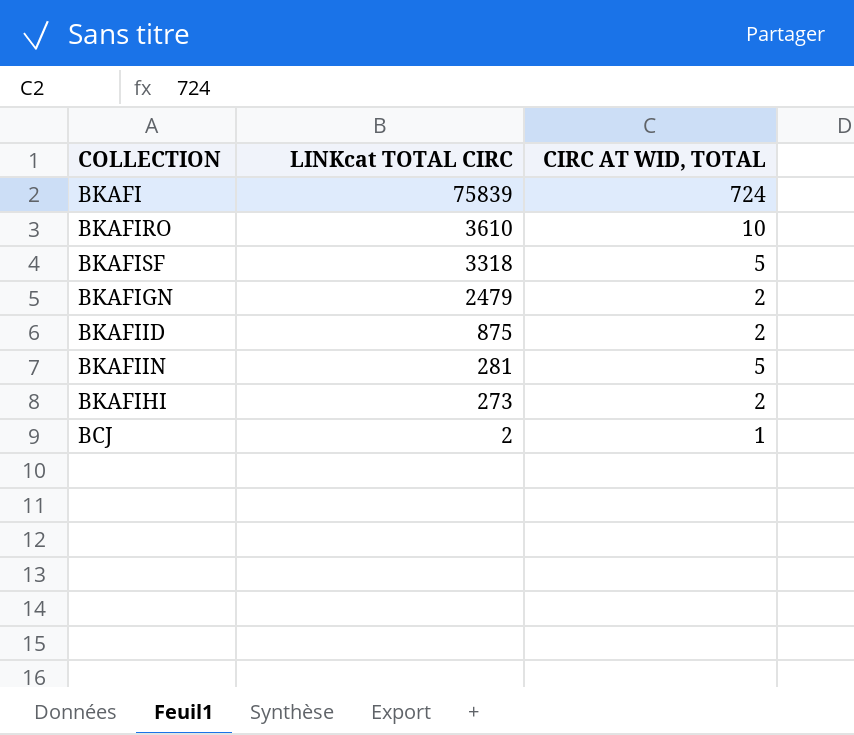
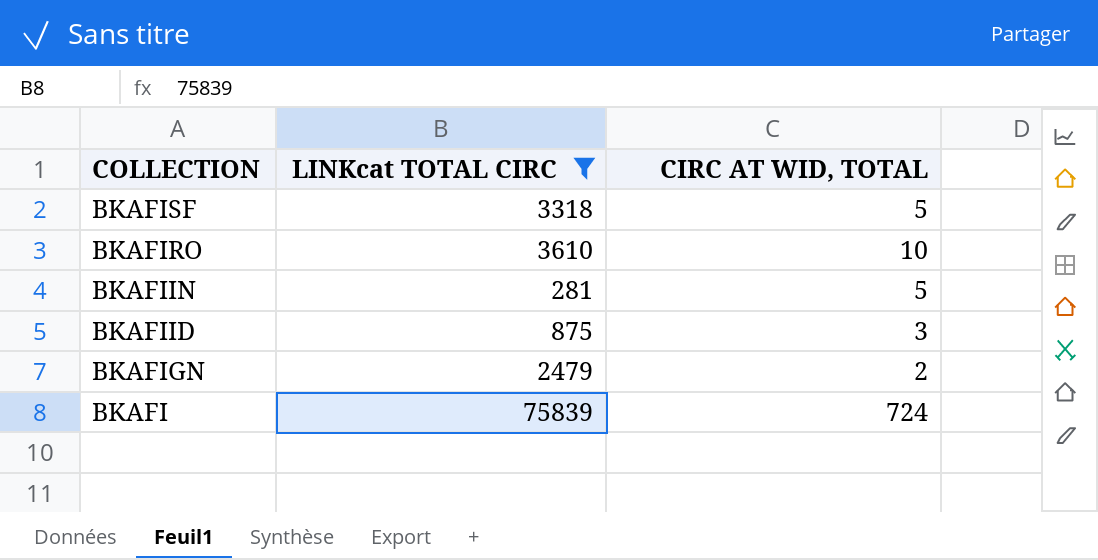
filter: none -> LINKcat TOTAL CIRC >= 281
row order: LINKcat TOTAL CIRC descending -> COLLECTION descending
BKAFIID | CIRC AT WID, TOTAL: 2 -> 3

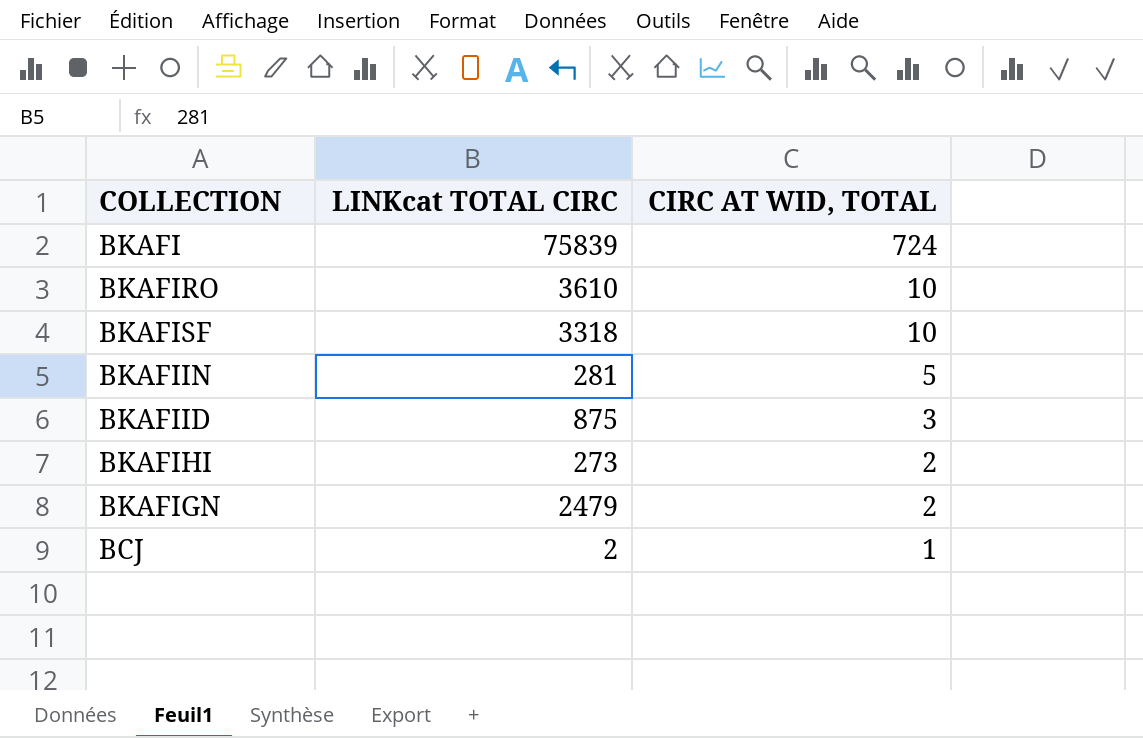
filter: LINKcat TOTAL CIRC >= 281 -> none
row order: COLLECTION descending -> CIRC AT WID, TOTAL descending
BKAFISF | CIRC AT WID, TOTAL: 5 -> 10

